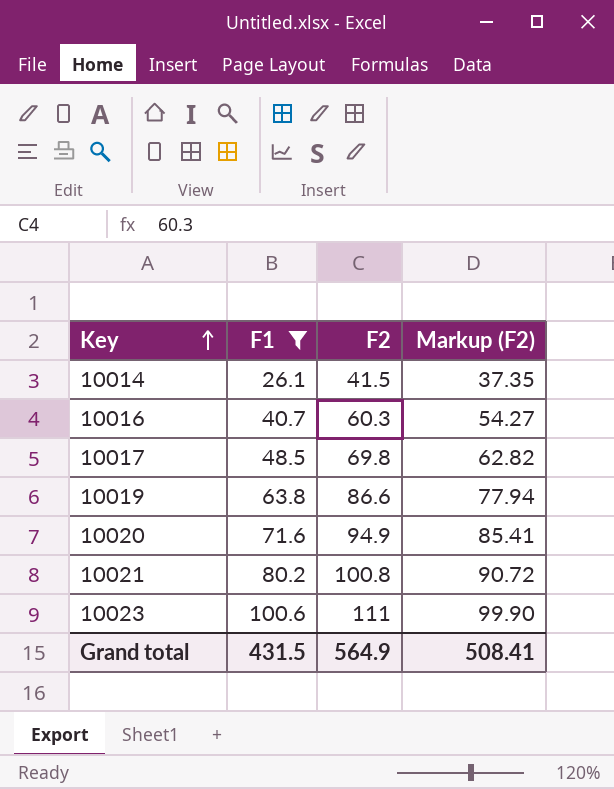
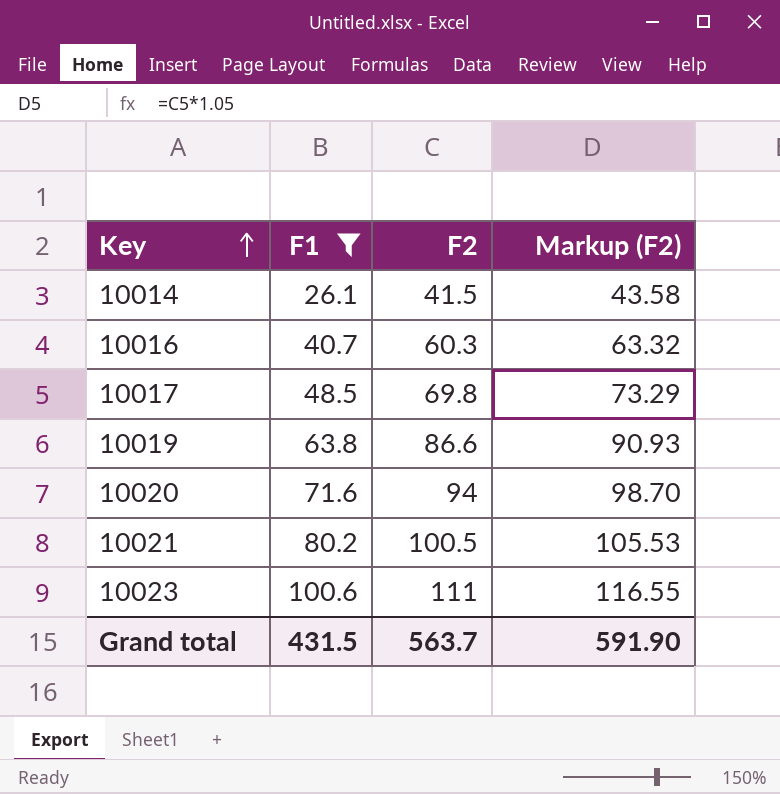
column Markup (F2) | formula: [F2] * 0.9 -> [F2] * 1.05
10020 | F2: 94.9 -> 94
10021 | F2: 100.8 -> 100.5
Grand total | F2: 564.9 -> 563.7
Grand total | Markup (F2): 508.41 -> 591.90

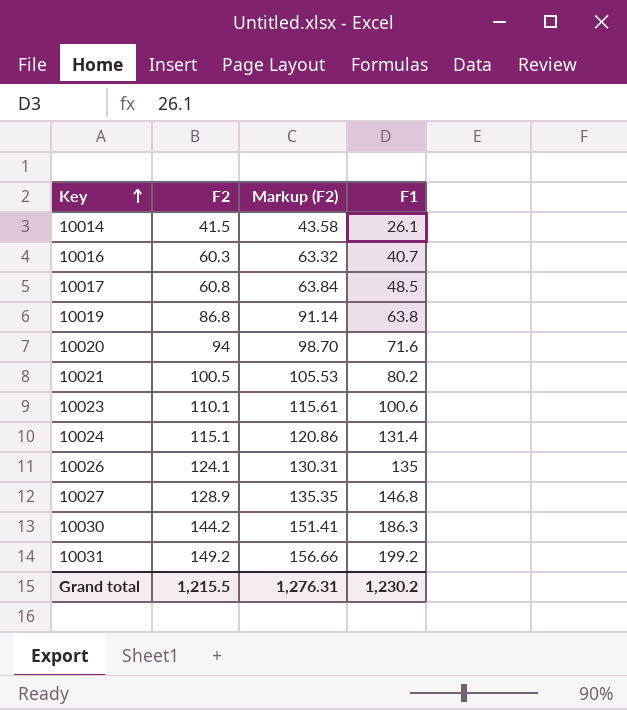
filter: F1 <= 100.6 -> none
column F1 | position: 2 -> 4
10017 | F2: 69.8 -> 60.8
10017 | Markup (F2): 73.29 -> 63.84
10019 | F2: 86.6 -> 86.8
10019 | Markup (F2): 90.93 -> 91.14
10023 | F2: 111 -> 110.1
10023 | Markup (F2): 116.55 -> 115.61
Grand total | F2: 563.7 -> 1,215.5
Grand total | Markup (F2): 591.90 -> 1,276.31
Grand total | F1: 431.5 -> 1,230.2

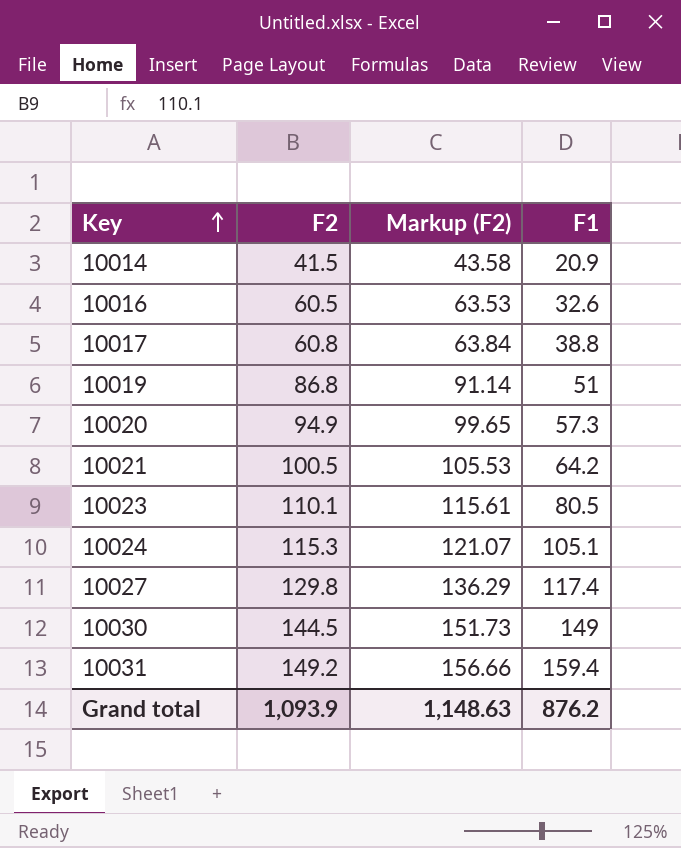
row 10026: 124.1 | 130.31 | 135 -> none
10014 | F1: 26.1 -> 20.9
10016 | F2: 60.3 -> 60.5
10016 | Markup (F2): 63.32 -> 63.53
10016 | F1: 40.7 -> 32.6
10017 | F1: 48.5 -> 38.8
10019 | F1: 63.8 -> 51
10020 | F2: 94 -> 94.9
10020 | Markup (F2): 98.70 -> 99.65
10020 | F1: 71.6 -> 57.3
10021 | F1: 80.2 -> 64.2
10023 | F1: 100.6 -> 80.5
10024 | F2: 115.1 -> 115.3
10024 | Markup (F2): 120.86 -> 121.07
10024 | F1: 131.4 -> 105.1
10027 | F2: 128.9 -> 129.8
10027 | Markup (F2): 135.35 -> 136.29
10027 | F1: 146.8 -> 117.4
10030 | F2: 144.2 -> 144.5
10030 | Markup (F2): 151.41 -> 151.73
10030 | F1: 186.3 -> 149
10031 | F1: 199.2 -> 159.4
Grand total | F2: 1,215.5 -> 1,093.9
Grand total | Markup (F2): 1,276.31 -> 1,148.63
Grand total | F1: 1,230.2 -> 876.2

